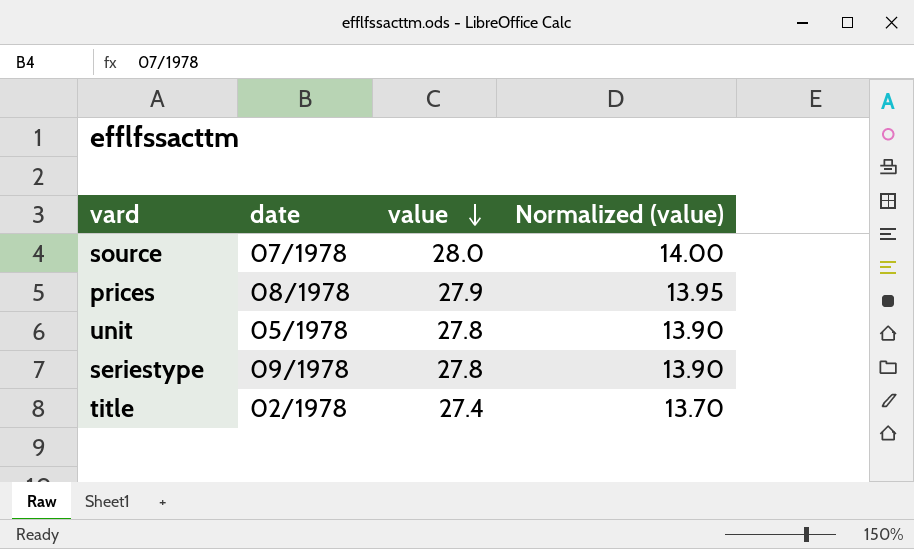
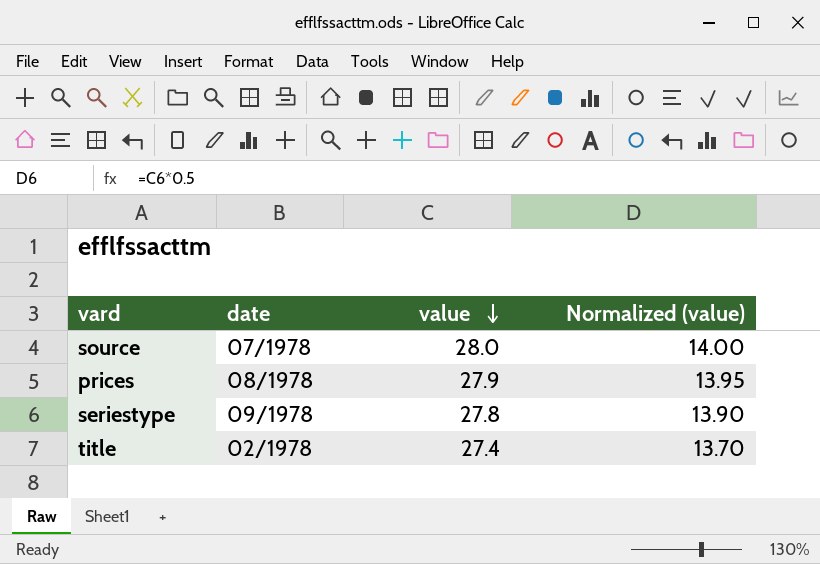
row unit: 05/1978 | 27.8 | 13.90 -> none

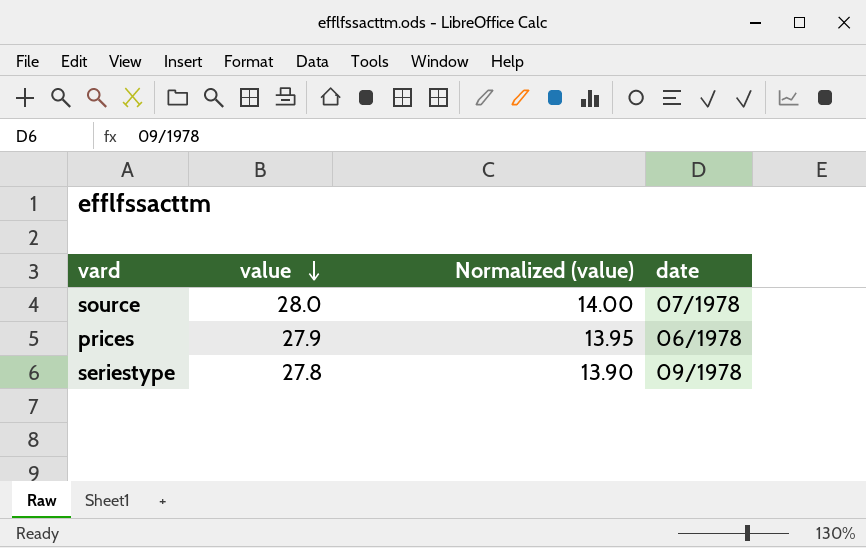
column date | position: 2 -> 4
row title: 02/1978 | 27.4 | 13.70 -> none
prices | date: 08/1978 -> 06/1978

